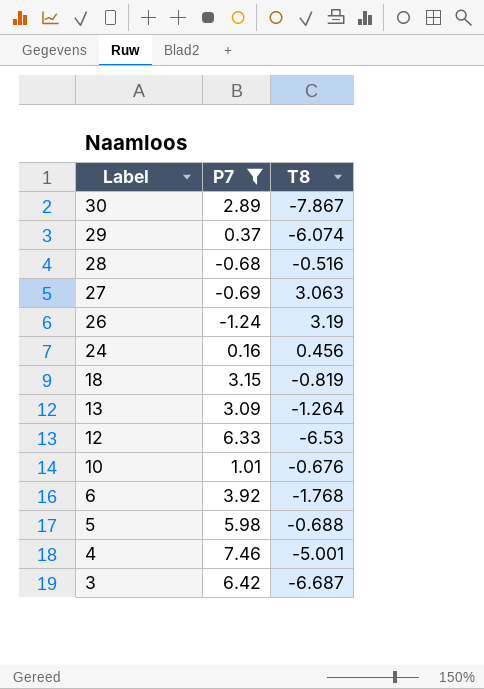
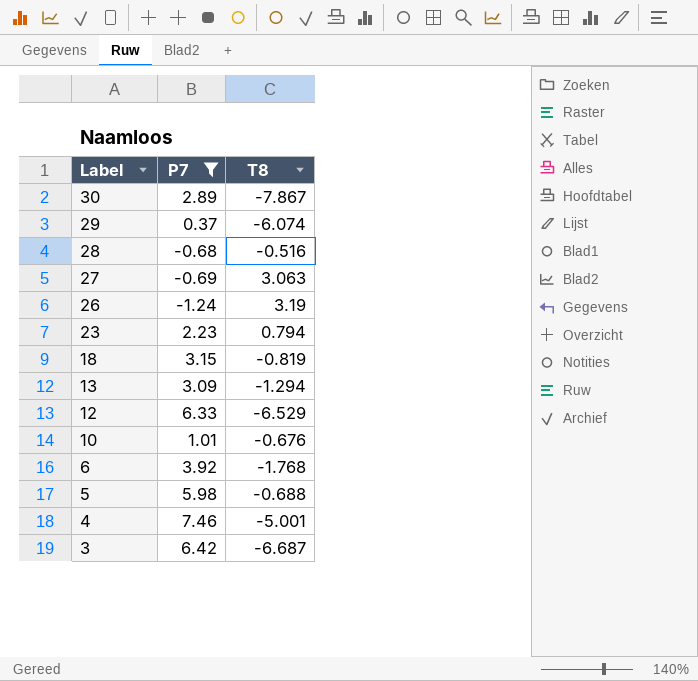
row 24: 0.16 | 0.456 -> none
row 23: none -> 2.23 | 0.794
13 | T8: -1.264 -> -1.294
12 | T8: -6.53 -> -6.529

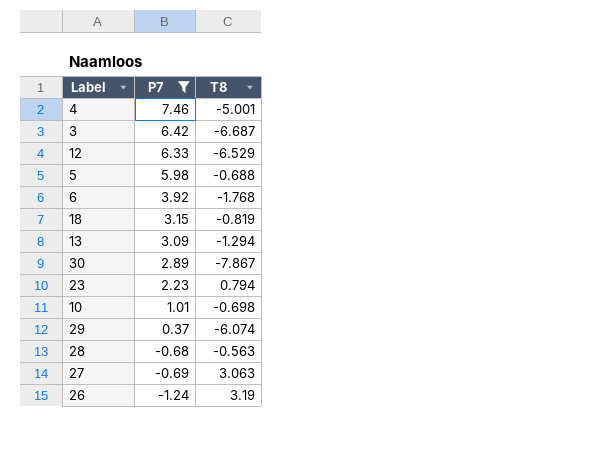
row order: Label descending -> P7 descending
10 | T8: -0.676 -> -0.698
28 | T8: -0.516 -> -0.563

